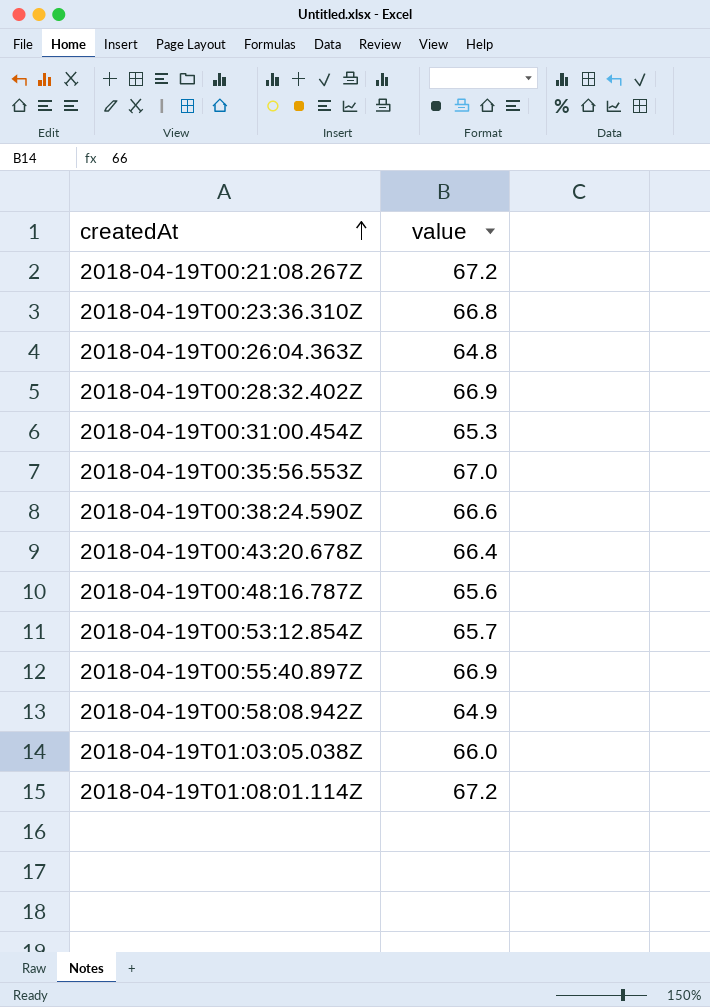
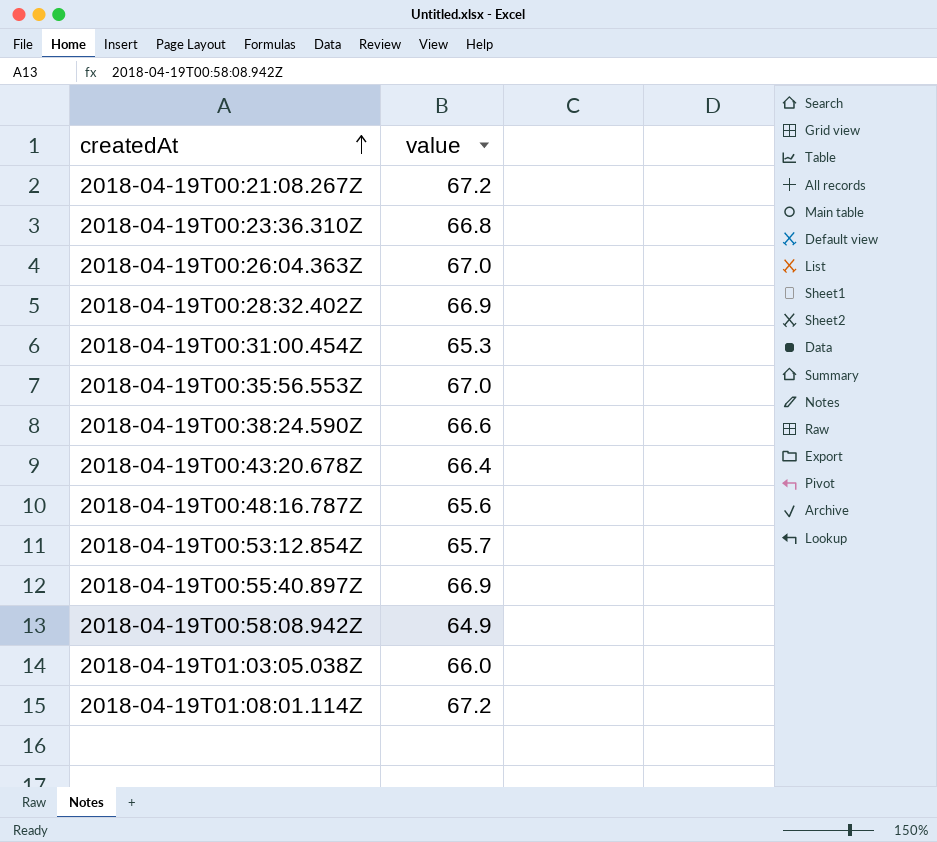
2018-04-19T00:26:04.363Z | value: 64.8 -> 67.0

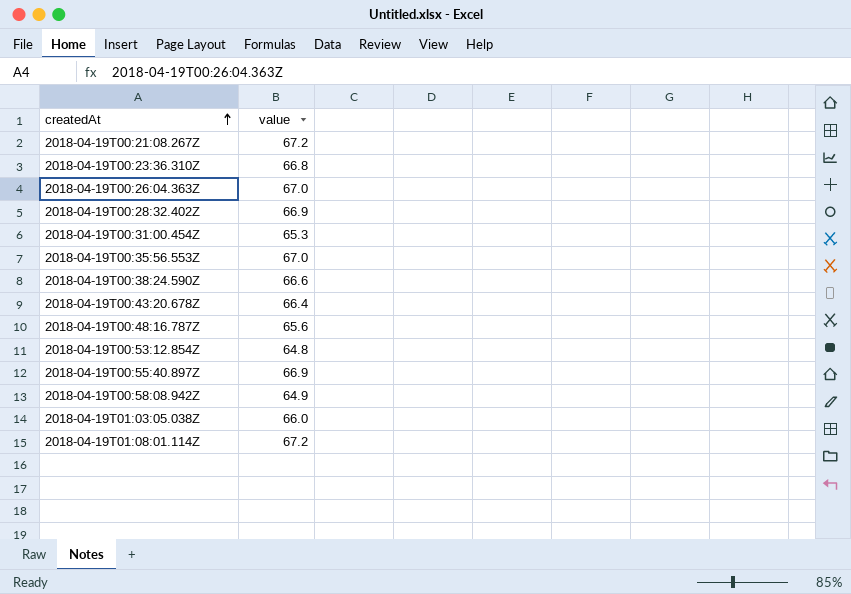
2018-04-19T00:53:12.854Z | value: 65.7 -> 64.8

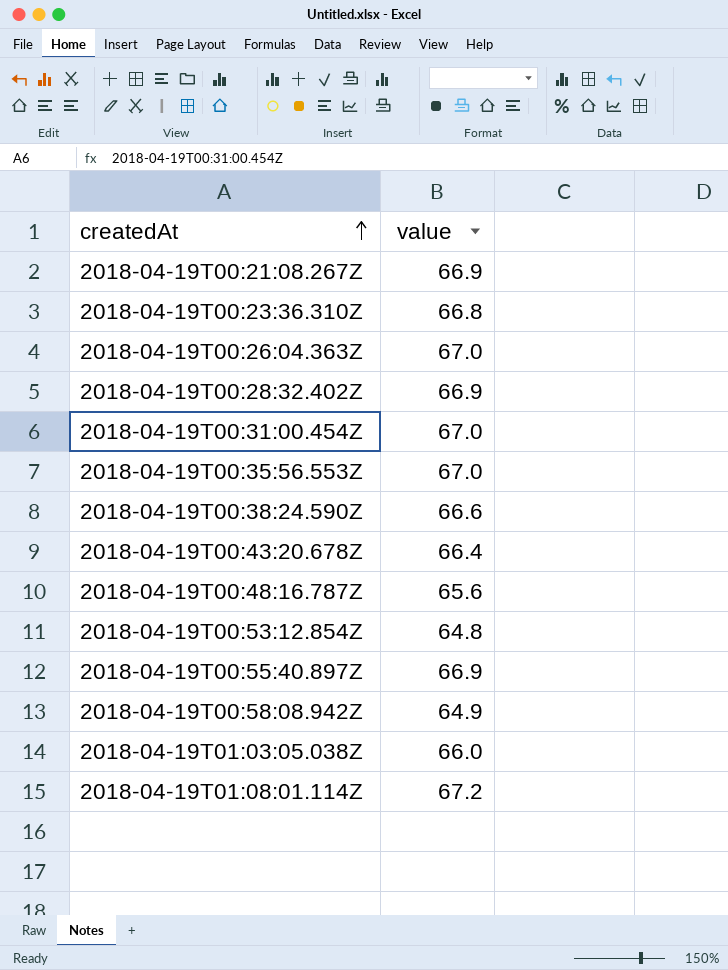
2018-04-19T00:21:08.267Z | value: 67.2 -> 66.9
2018-04-19T00:31:00.454Z | value: 65.3 -> 67.0

